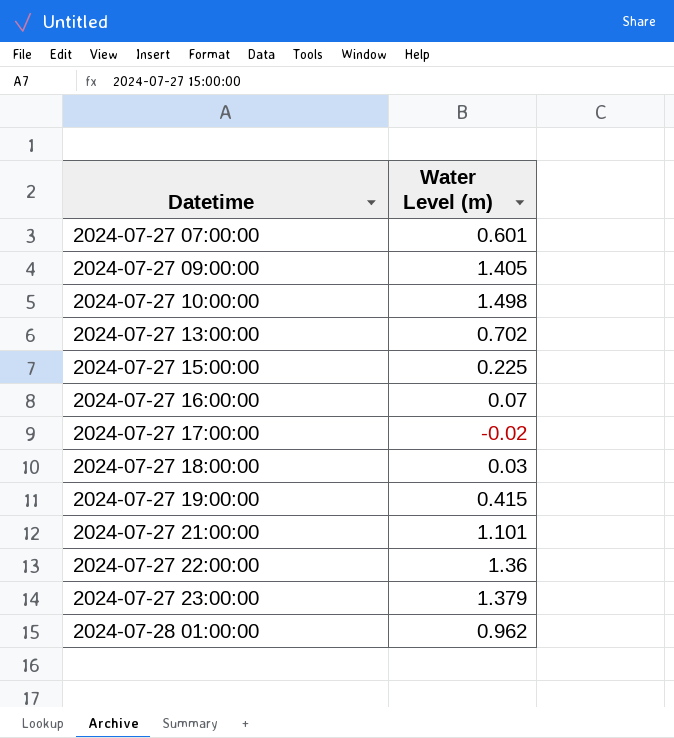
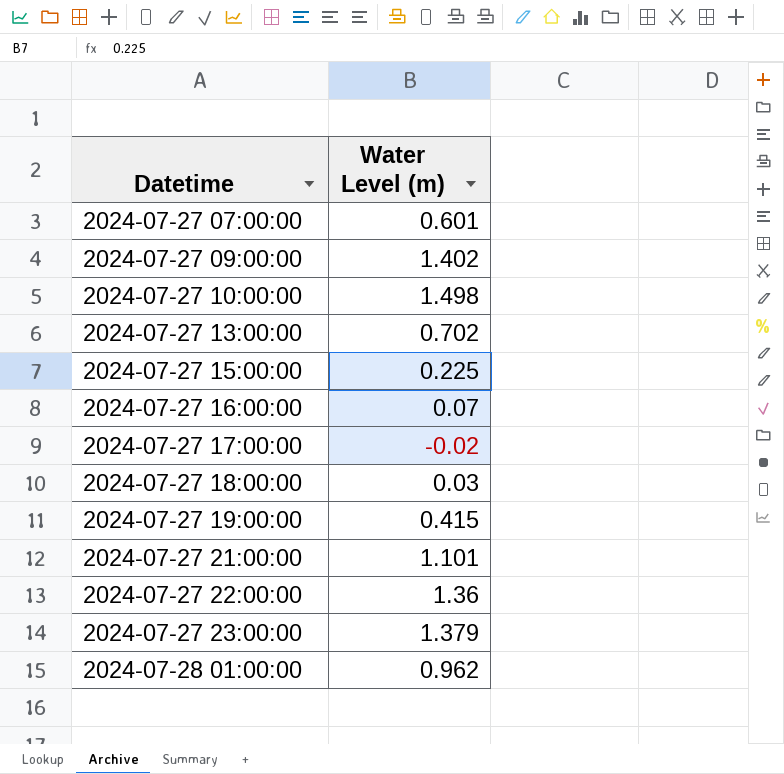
2024-07-27 09:00:00 | Water Level (m): 1.405 -> 1.402

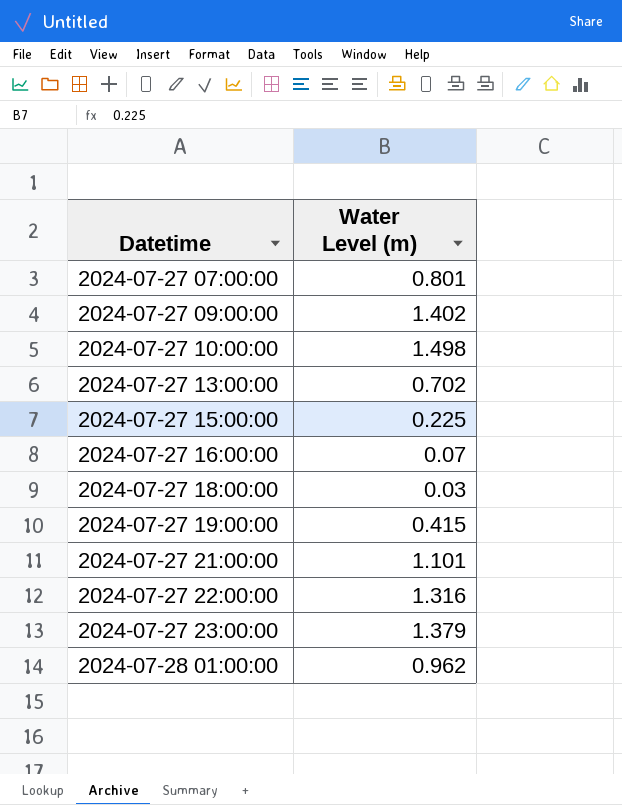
row 2024-07-27 17:00:00: -0.02 -> none
2024-07-27 07:00:00 | Water Level (m): 0.601 -> 0.801
2024-07-27 22:00:00 | Water Level (m): 1.36 -> 1.316

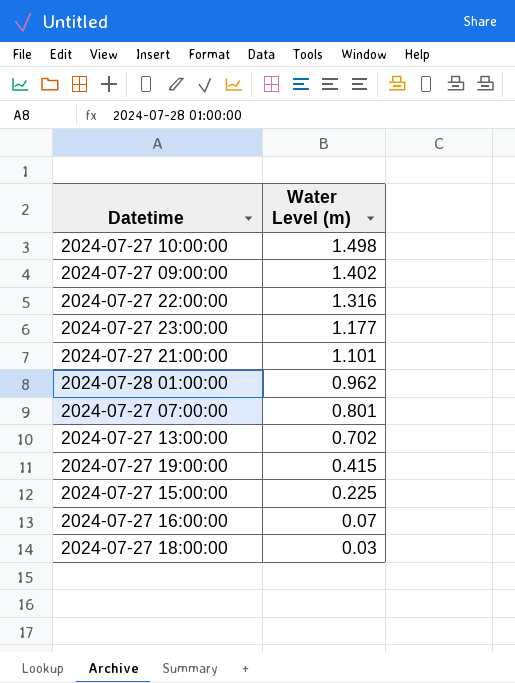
row order: Datetime ascending -> Water Level (m) descending
2024-07-27 23:00:00 | Water Level (m): 1.379 -> 1.177

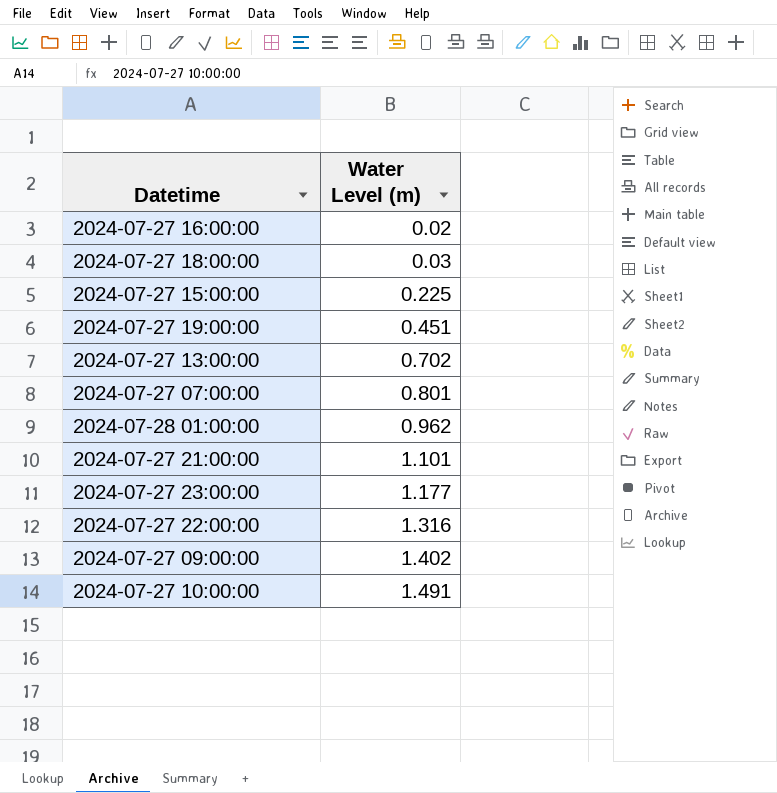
row order: Water Level (m) descending -> Water Level (m) ascending
2024-07-27 16:00:00 | Water Level (m): 0.07 -> 0.02
2024-07-27 19:00:00 | Water Level (m): 0.415 -> 0.451
2024-07-27 10:00:00 | Water Level (m): 1.498 -> 1.491

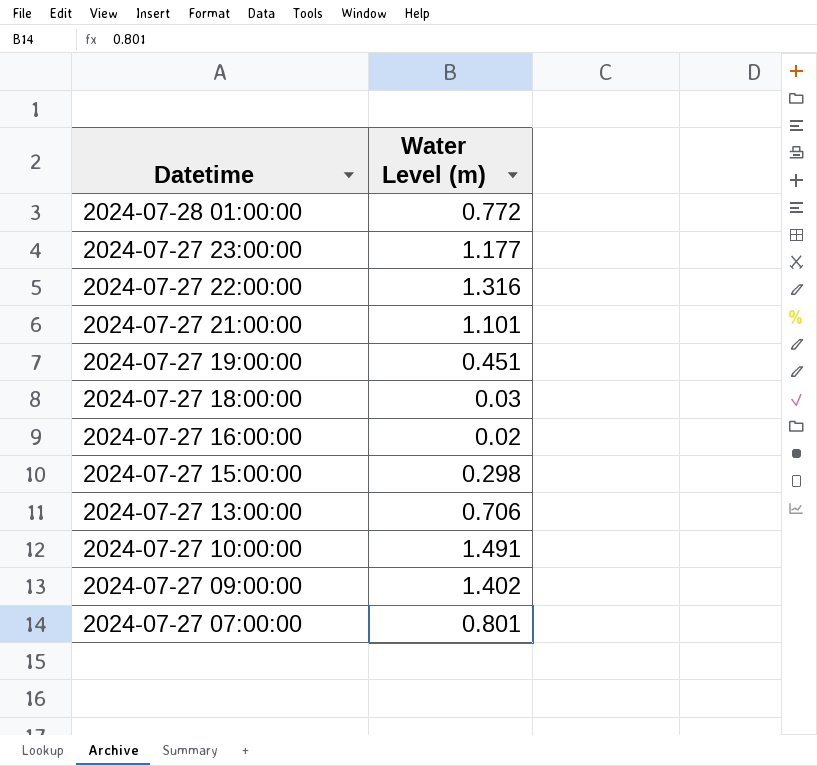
row order: Water Level (m) ascending -> Datetime descending
2024-07-28 01:00:00 | Water Level (m): 0.962 -> 0.772
2024-07-27 15:00:00 | Water Level (m): 0.225 -> 0.298
2024-07-27 13:00:00 | Water Level (m): 0.702 -> 0.706

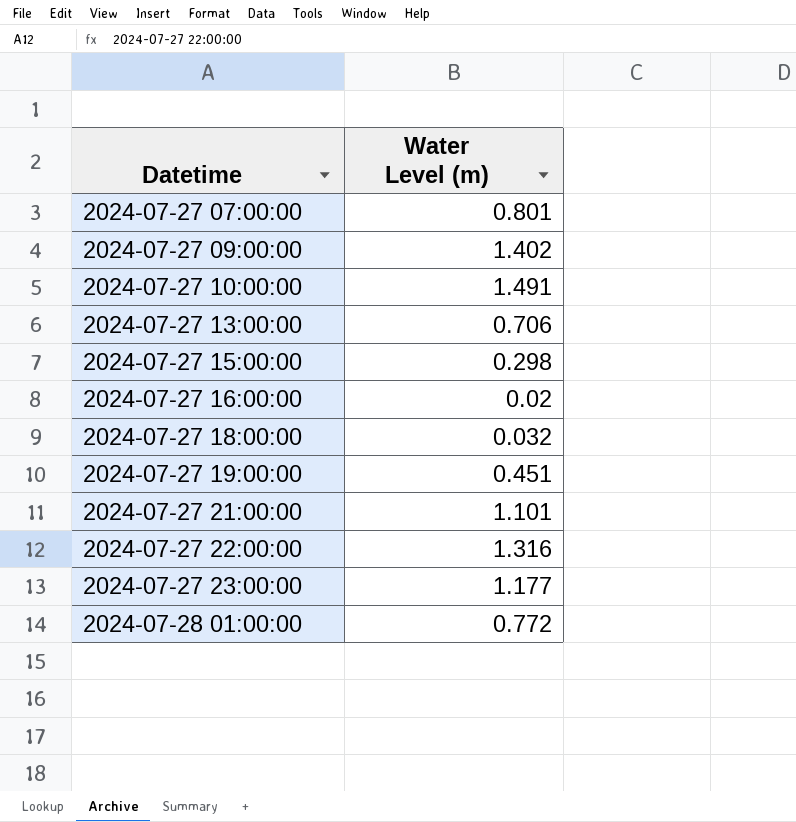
row order: Datetime descending -> Datetime ascending
2024-07-27 18:00:00 | Water Level (m): 0.03 -> 0.032

